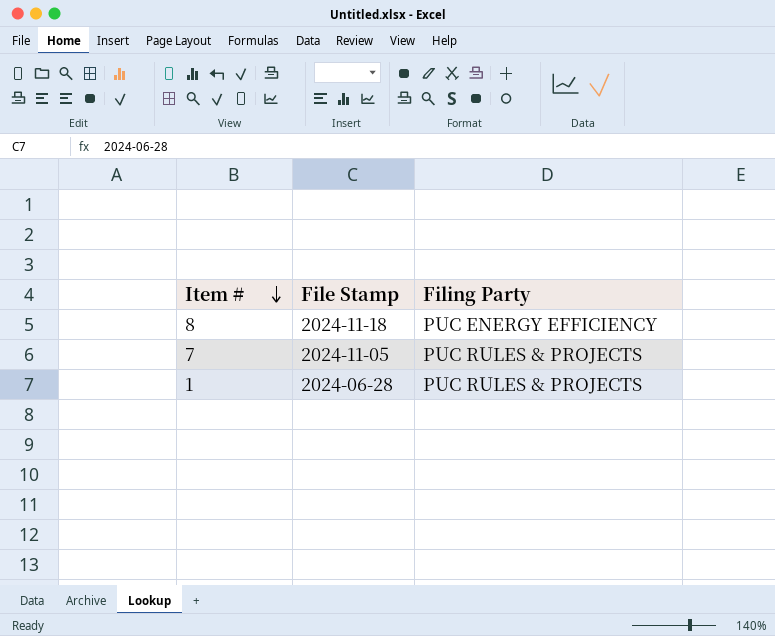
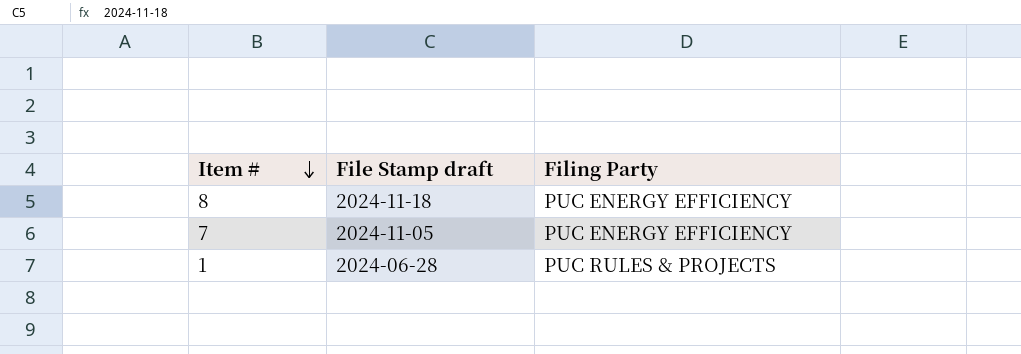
column name: File Stamp -> File Stamp draft
7 | Filing Party: PUC RULES & PROJECTS -> PUC ENERGY EFFICIENCY

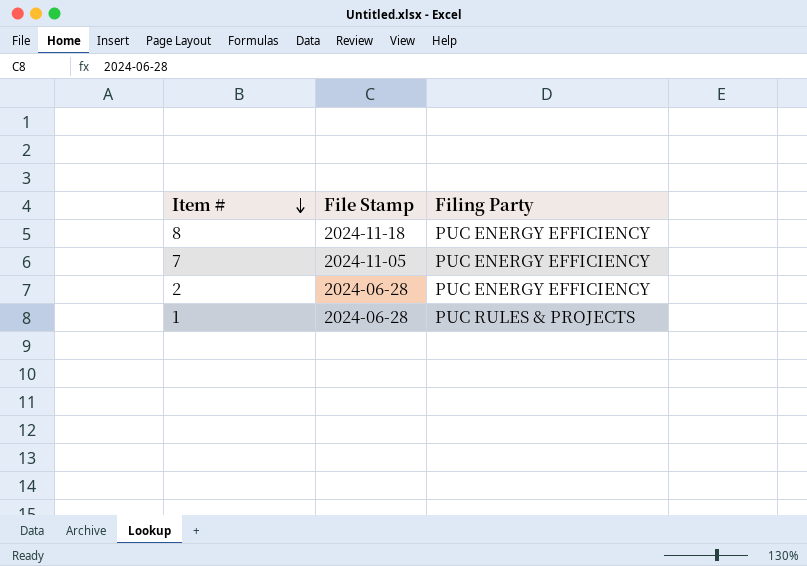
column name: File Stamp draft -> File Stamp
row 2: none -> 2024-06-28 | PUC ENERGY EFFICIENCY

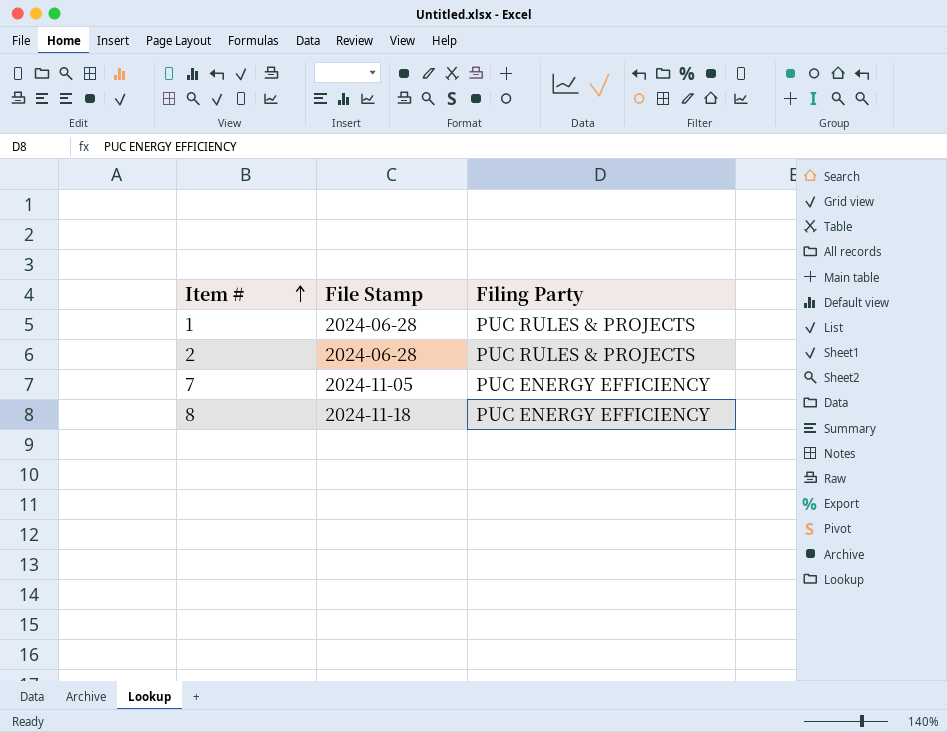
row order: Item # descending -> Item # ascending
2 | Filing Party: PUC ENERGY EFFICIENCY -> PUC RULES & PROJECTS

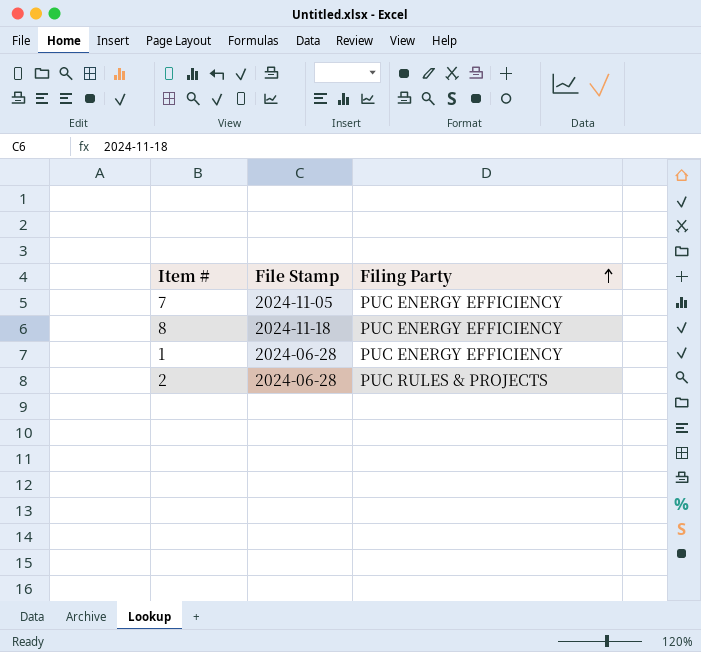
row order: Item # ascending -> Filing Party ascending
1 | Filing Party: PUC RULES & PROJECTS -> PUC ENERGY EFFICIENCY

